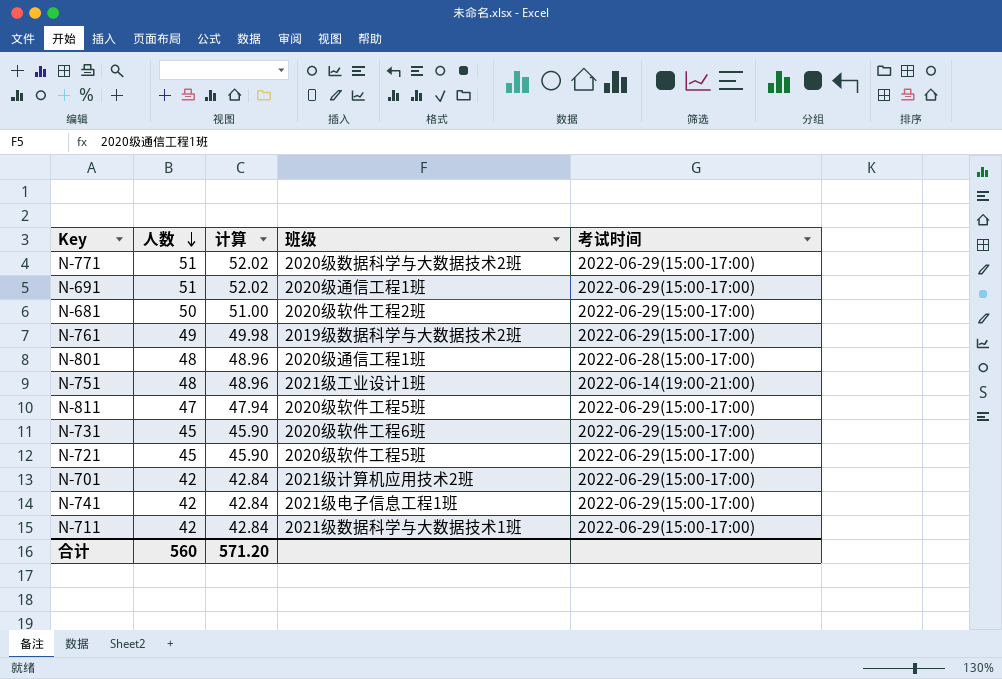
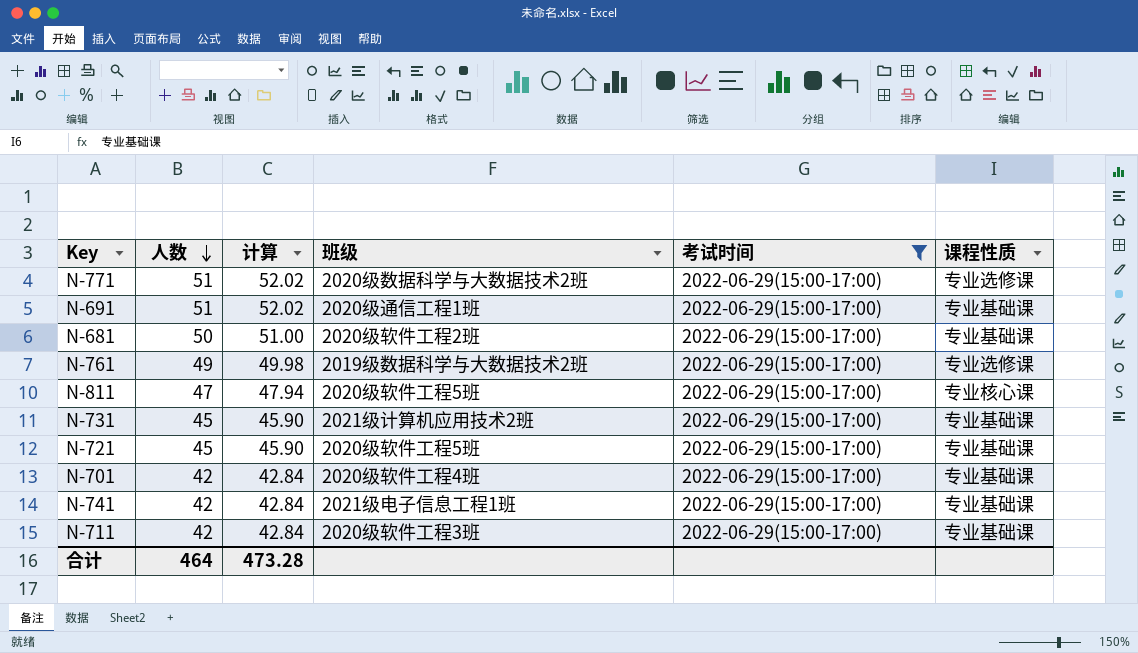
filter: none -> 考试时间 = 2022-06-29(15:00-17:00)
column 课程性质 | position: none -> 6
N-731 | 班级: 2020级软件工程6班 -> 2021级计算机应用技术2班
N-701 | 班级: 2021级计算机应用技术2班 -> 2020级软件工程4班
N-711 | 班级: 2021级数据科学与大数据技术1班 -> 2020级软件工程3班
合计 | 人数: 560 -> 464
合计 | 计算: 571.20 -> 473.28

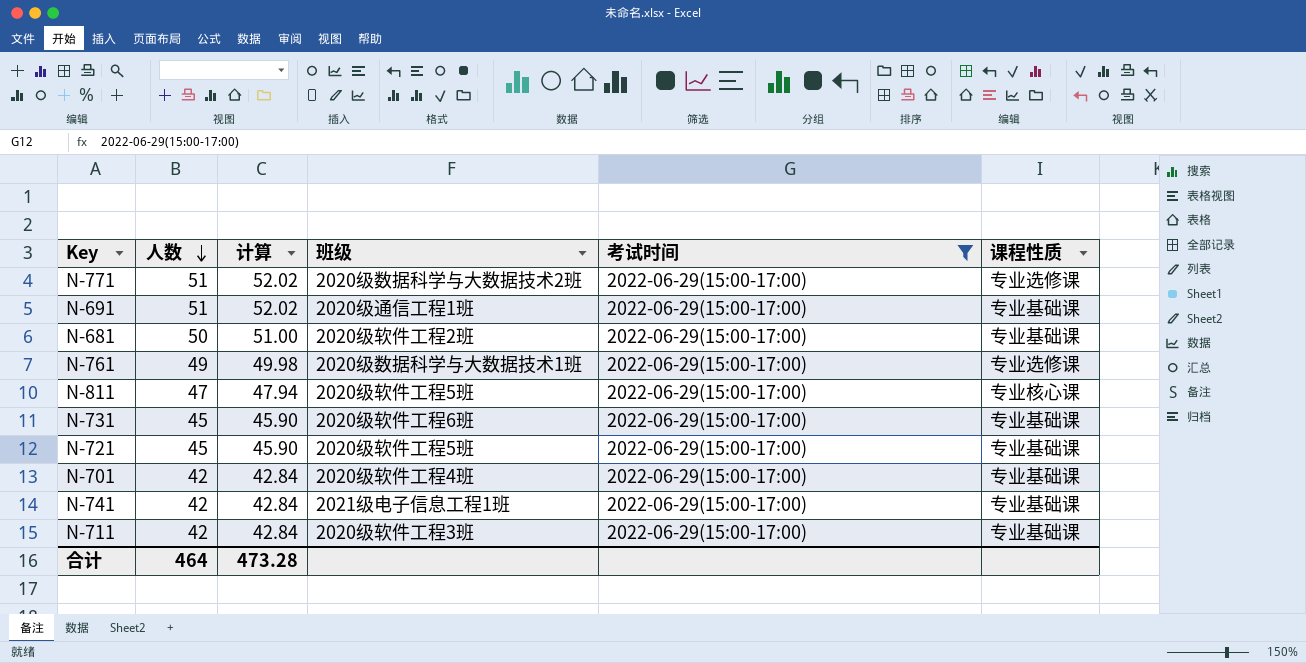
N-761 | 班级: 2019级数据科学与大数据技术2班 -> 2020级数据科学与大数据技术1班
N-731 | 班级: 2021级计算机应用技术2班 -> 2020级软件工程6班

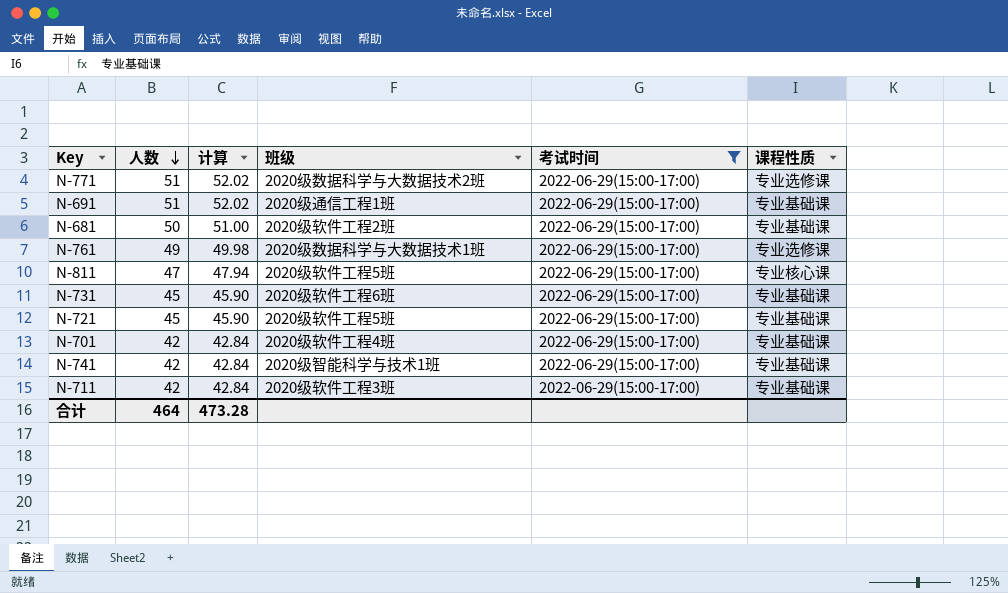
N-741 | 班级: 2021级电子信息工程1班 -> 2020级智能科学与技术1班

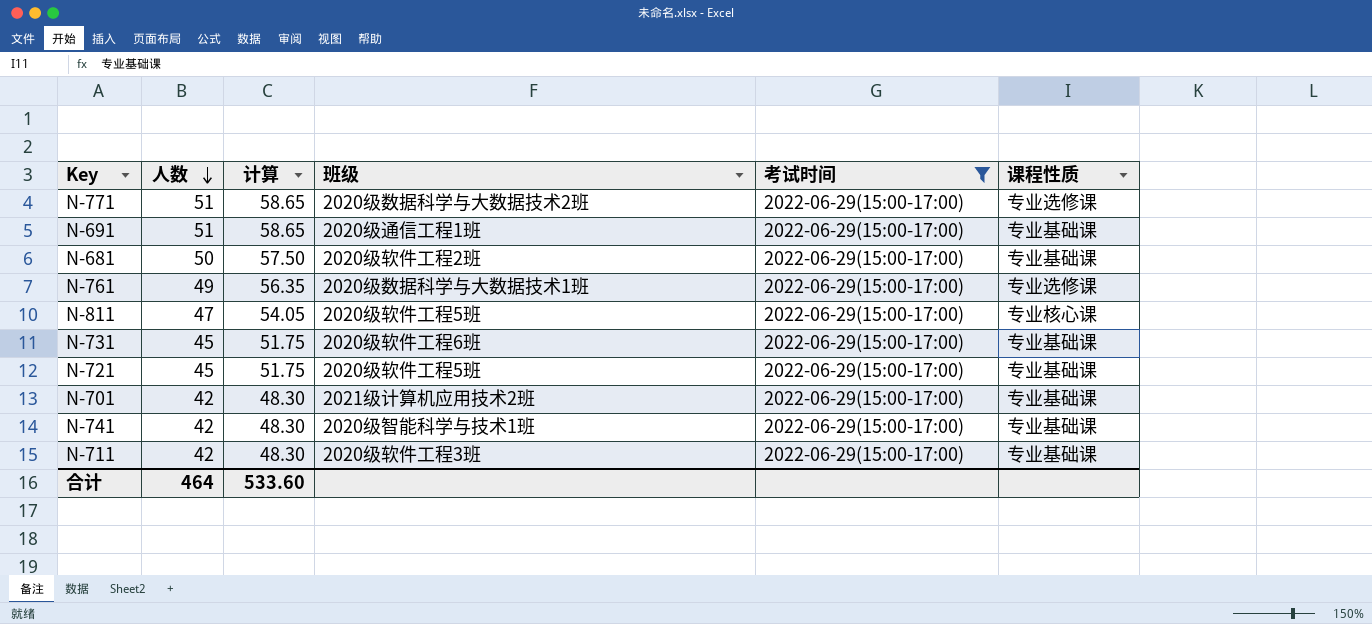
column 计算 | formula: [人数] * 1.02 -> [人数] * 1.15
N-701 | 班级: 2020级软件工程4班 -> 2021级计算机应用技术2班
合计 | 计算: 473.28 -> 533.60

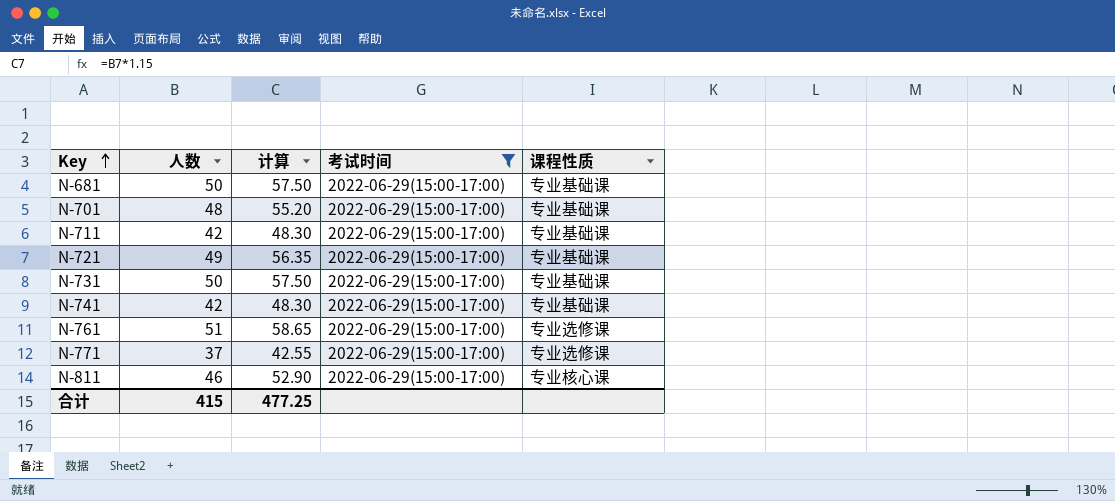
row order: 人数 descending -> Key ascending
column 班级 | position: 4 -> none
row N-691: 51 | 58.65 | 2020级通信工程1班 | 2022-06-29(15:00-17:00) | 专业基础课 -> none
N-701 | 人数: 42 -> 48
N-701 | 计算: 48.30 -> 55.20
N-721 | 人数: 45 -> 49
N-721 | 计算: 51.75 -> 56.35
N-731 | 人数: 45 -> 50
N-731 | 计算: 51.75 -> 57.50
N-761 | 人数: 49 -> 51
N-761 | 计算: 56.35 -> 58.65
N-771 | 人数: 51 -> 37
N-771 | 计算: 58.65 -> 42.55
N-811 | 人数: 47 -> 46
N-811 | 计算: 54.05 -> 52.90
合计 | 人数: 464 -> 415
合计 | 计算: 533.60 -> 477.25

